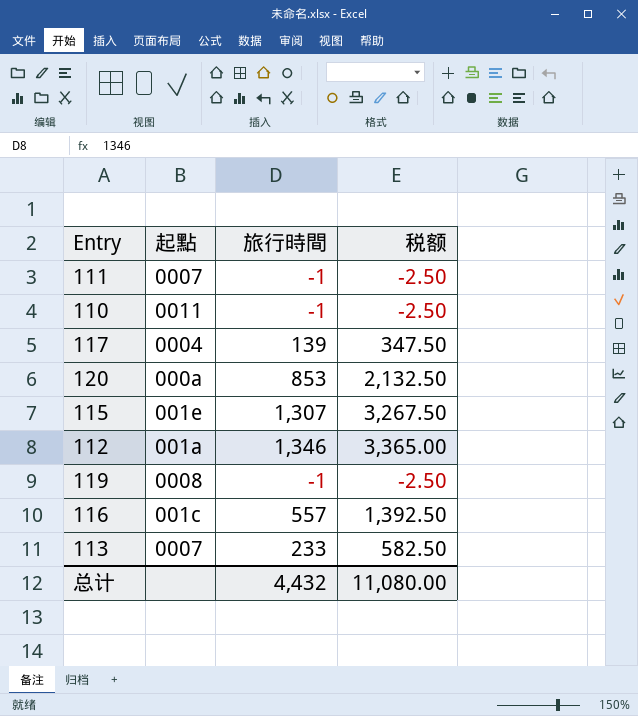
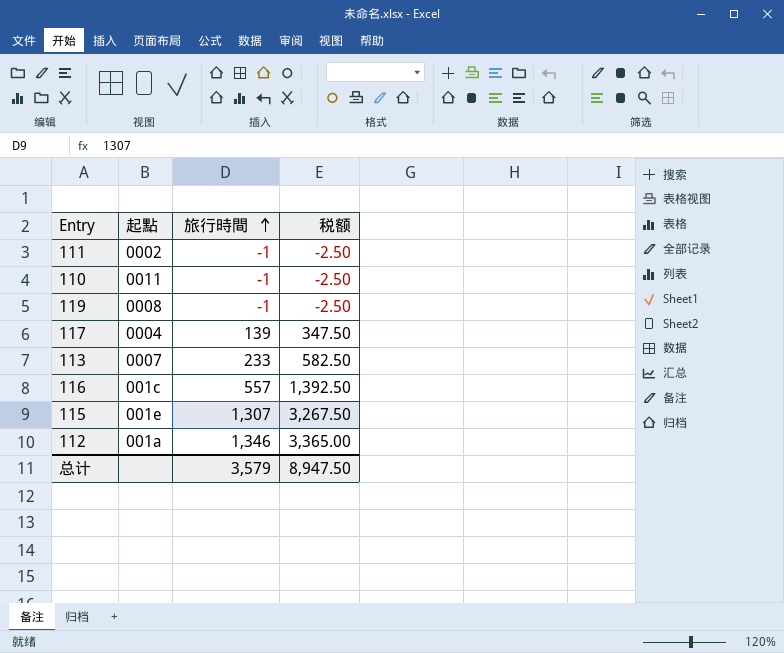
row order: none -> 旅行時間 ascending
row 120: 000a | 853 | 2,132.50 -> none
111 | 起點: 0007 -> 0002
总计 | 旅行時間: 4,432 -> 3,579
总计 | 税额: 11,080.00 -> 8,947.50

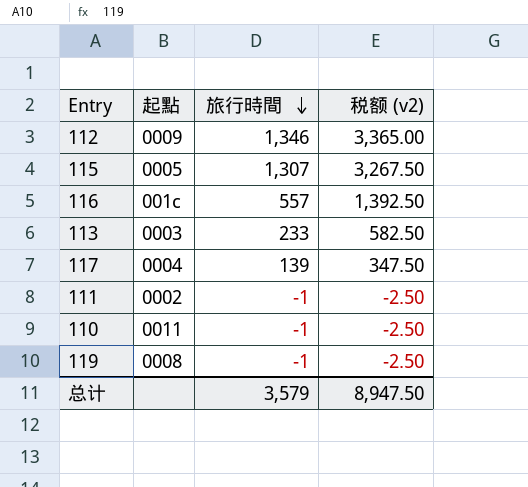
row order: 旅行時間 ascending -> 旅行時間 descending
column name: 税额 -> 税额 (v2)
112 | 起點: 001a -> 0009
115 | 起點: 001e -> 0005
113 | 起點: 0007 -> 0003

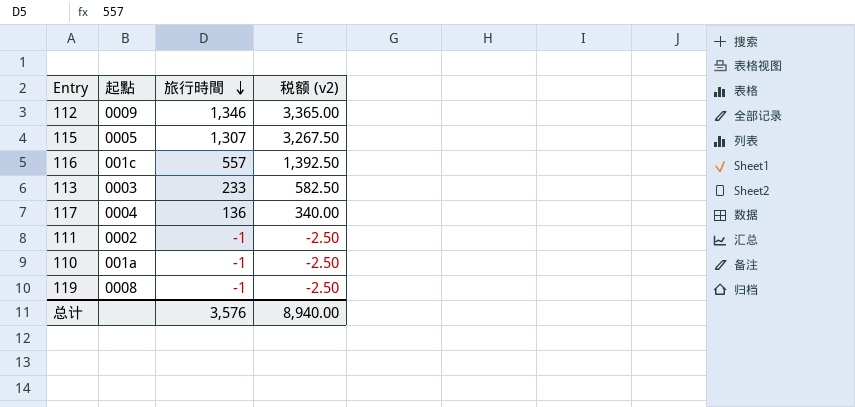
117 | 旅行時間: 139 -> 136
117 | 税额 (v2): 347.50 -> 340.00
110 | 起點: 0011 -> 001a
总计 | 旅行時間: 3,579 -> 3,576
总计 | 税额 (v2): 8,947.50 -> 8,940.00

